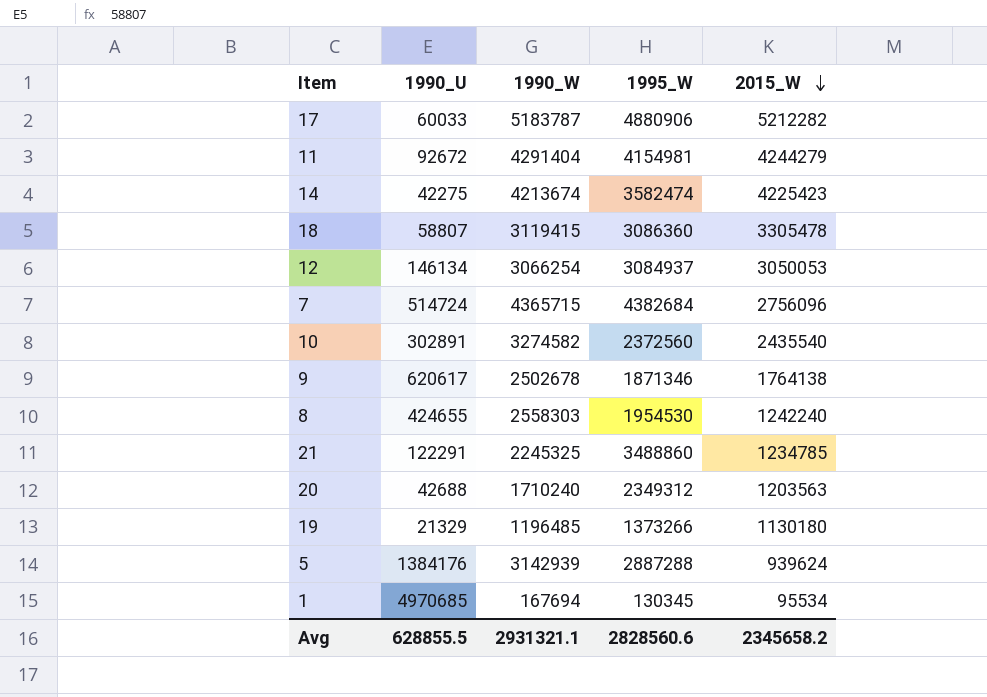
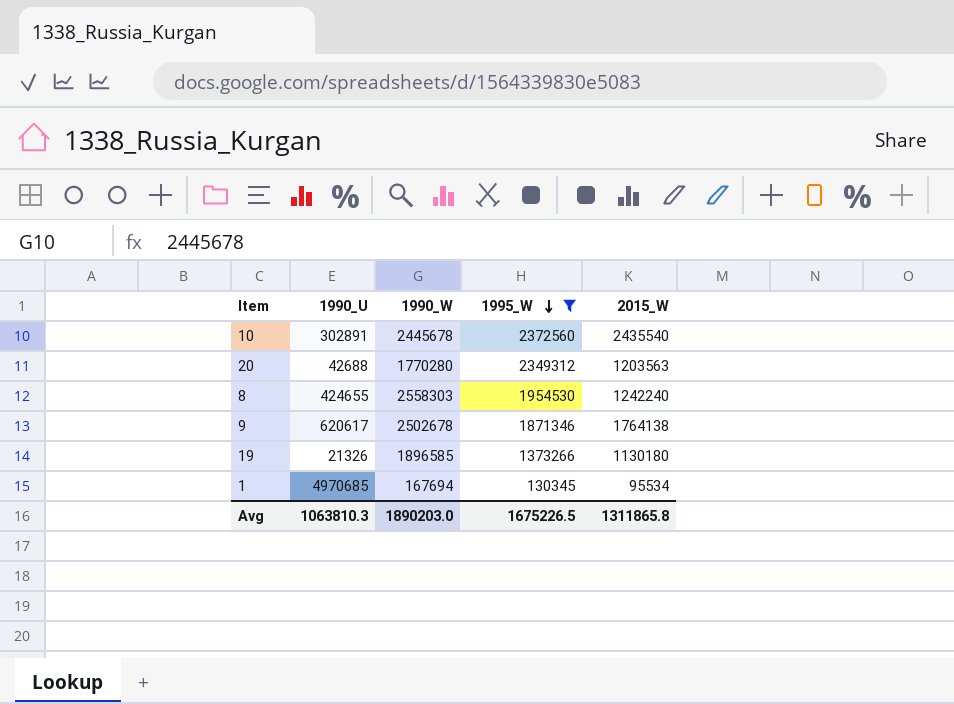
filter: none -> 1995_W <= 2372560
row order: 2015_W descending -> 1995_W descending
10 | 1990_W: 3274582 -> 2445678
20 | 1990_W: 1710240 -> 1770280
19 | 1990_U: 21329 -> 21326
19 | 1990_W: 1196485 -> 1896585
Avg | 1990_U: 628855.5 -> 1063810.3
Avg | 1990_W: 2931321.1 -> 1890203.0
Avg | 1995_W: 2828560.6 -> 1675226.5
Avg | 2015_W: 2345658.2 -> 1311865.8

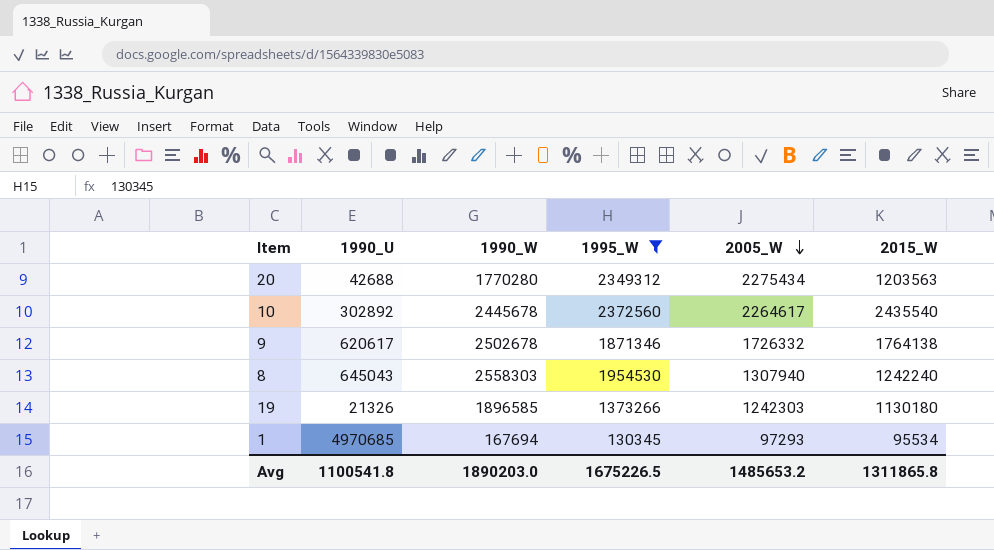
row order: 1995_W descending -> 2005_W descending
column 2005_W | position: none -> 5
10 | 1990_U: 302891 -> 302892
8 | 1990_U: 424655 -> 645043
Avg | 1990_U: 1063810.3 -> 1100541.8

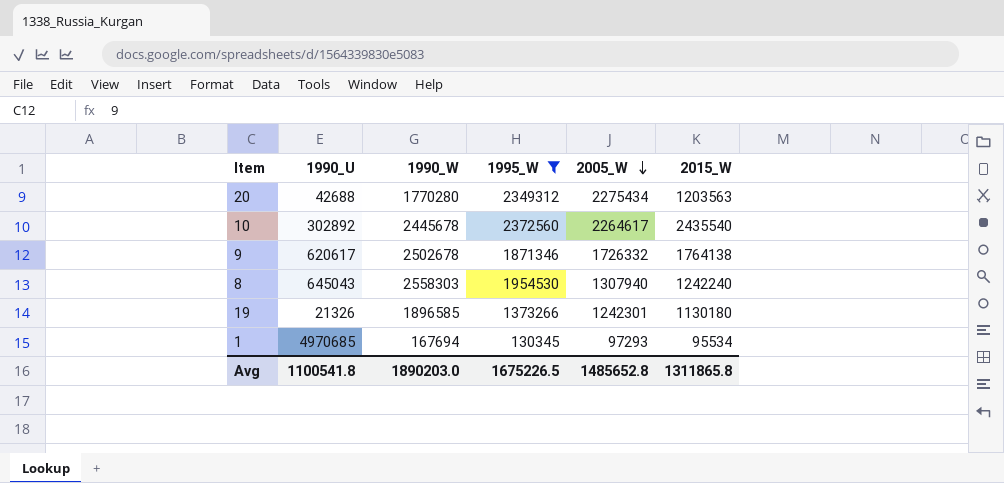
19 | 2005_W: 1242303 -> 1242301
Avg | 2005_W: 1485653.2 -> 1485652.8

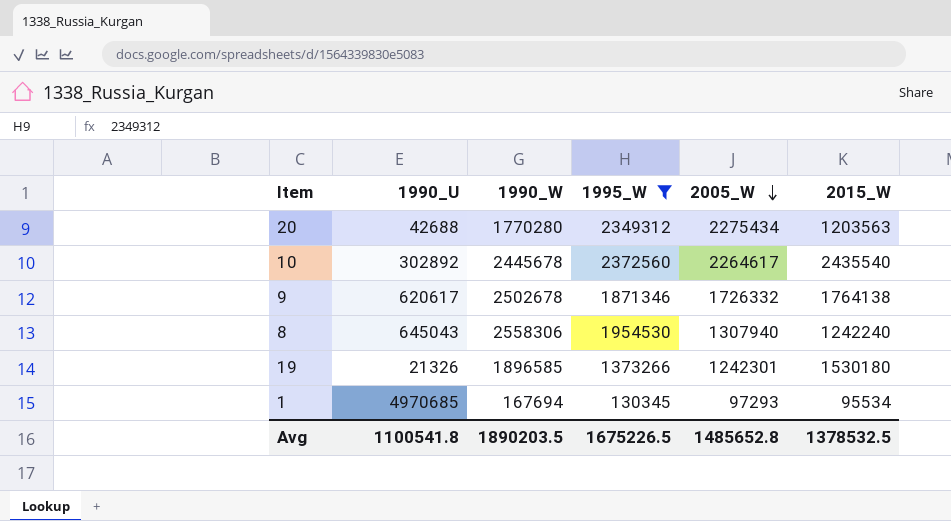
8 | 1990_W: 2558303 -> 2558306
19 | 2015_W: 1130180 -> 1530180
Avg | 1990_W: 1890203.0 -> 1890203.5
Avg | 2015_W: 1311865.8 -> 1378532.5

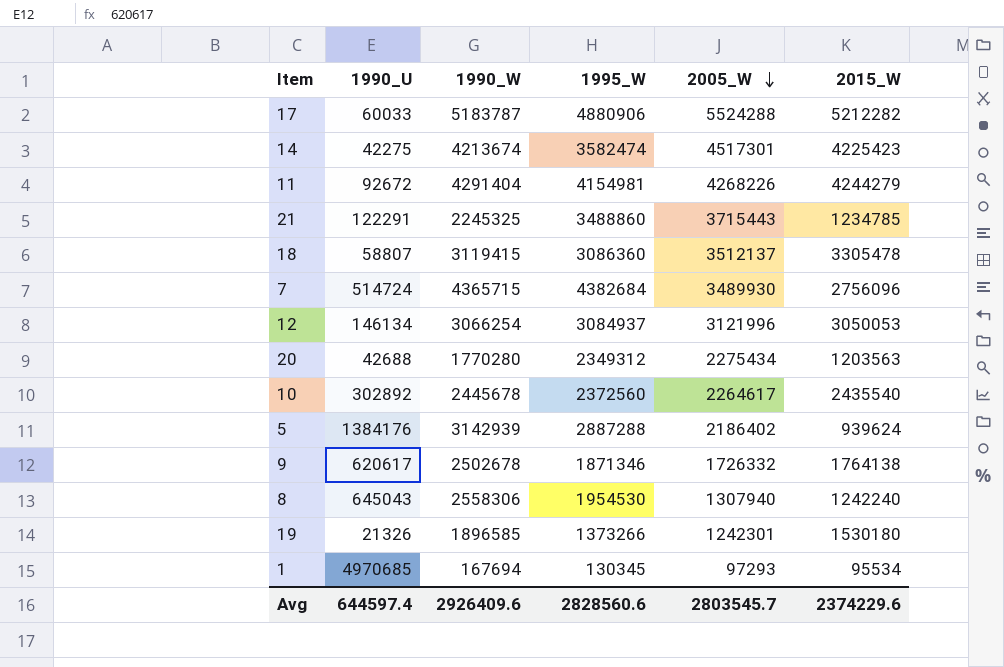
filter: 1995_W <= 2372560 -> none
Avg | 1990_U: 1100541.8 -> 644597.4
Avg | 1990_W: 1890203.5 -> 2926409.6
Avg | 1995_W: 1675226.5 -> 2828560.6
Avg | 2005_W: 1485652.8 -> 2803545.7
Avg | 2015_W: 1378532.5 -> 2374229.6

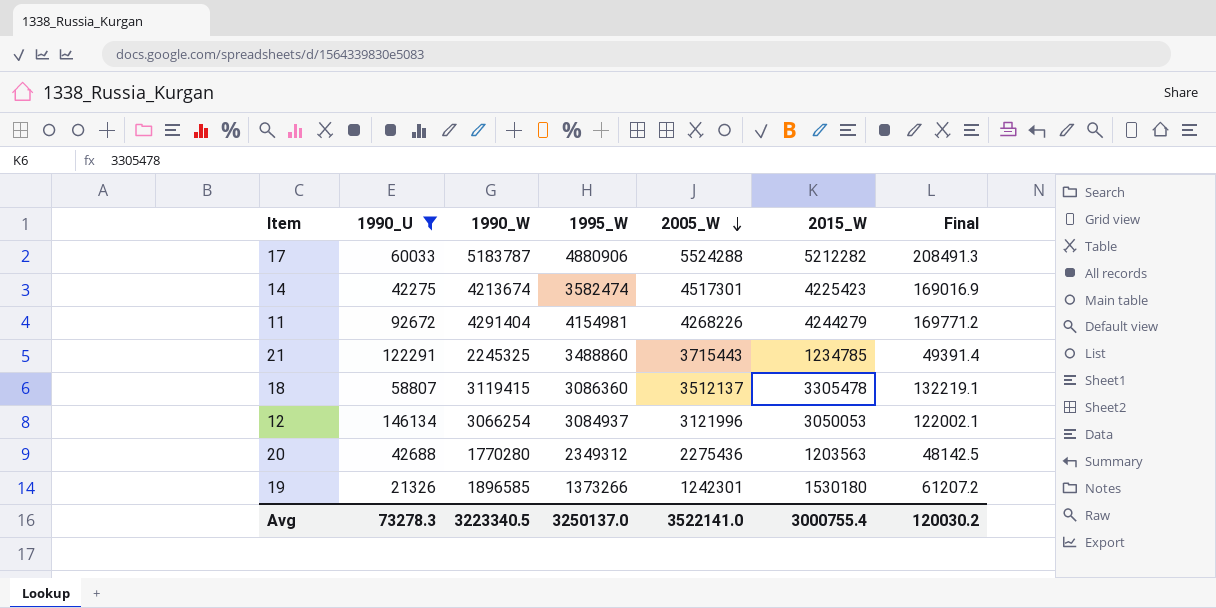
filter: none -> 1990_U <= 146134
column Final | formula: none -> [2015_W] * 0.04
20 | 2005_W: 2275434 -> 2275436
Avg | 1990_U: 644597.4 -> 73278.3
Avg | 1990_W: 2926409.6 -> 3223340.5
Avg | 1995_W: 2828560.6 -> 3250137.0
Avg | 2005_W: 2803545.7 -> 3522141.0
Avg | 2015_W: 2374229.6 -> 3000755.4

